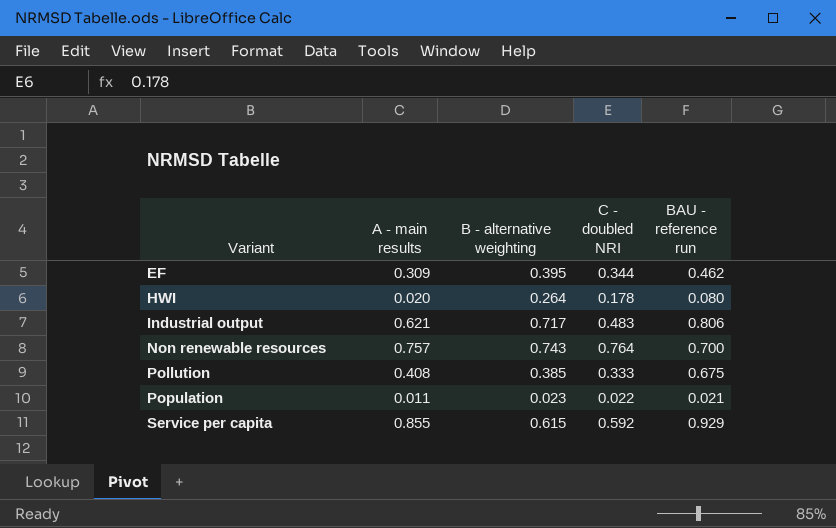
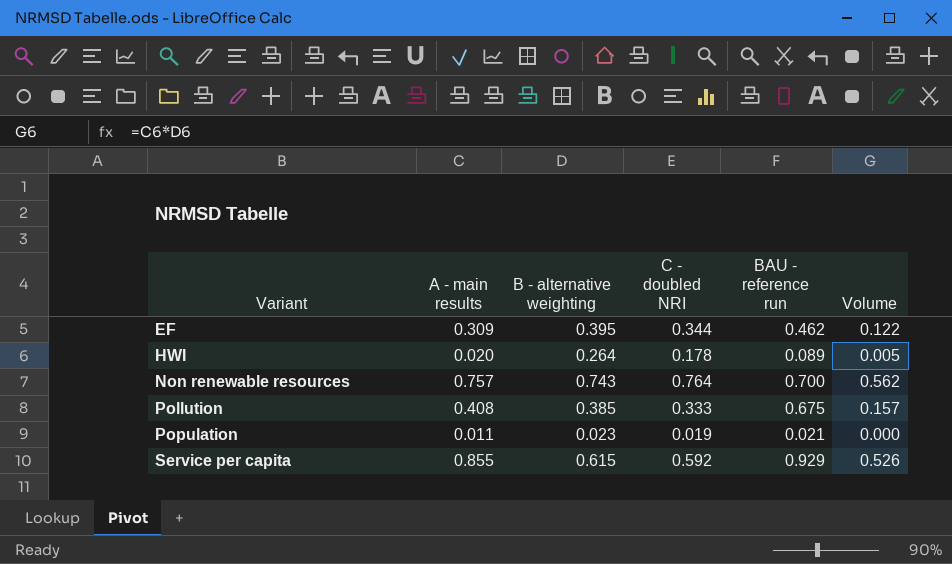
column Volume | formula: none -> [A - main results] * [B - alternative weighting]
row Industrial output: 0.621 | 0.717 | 0.483 | 0.806 -> none
HWI | BAU - reference run: 0.080 -> 0.089
Population | C - doubled NRI: 0.022 -> 0.019

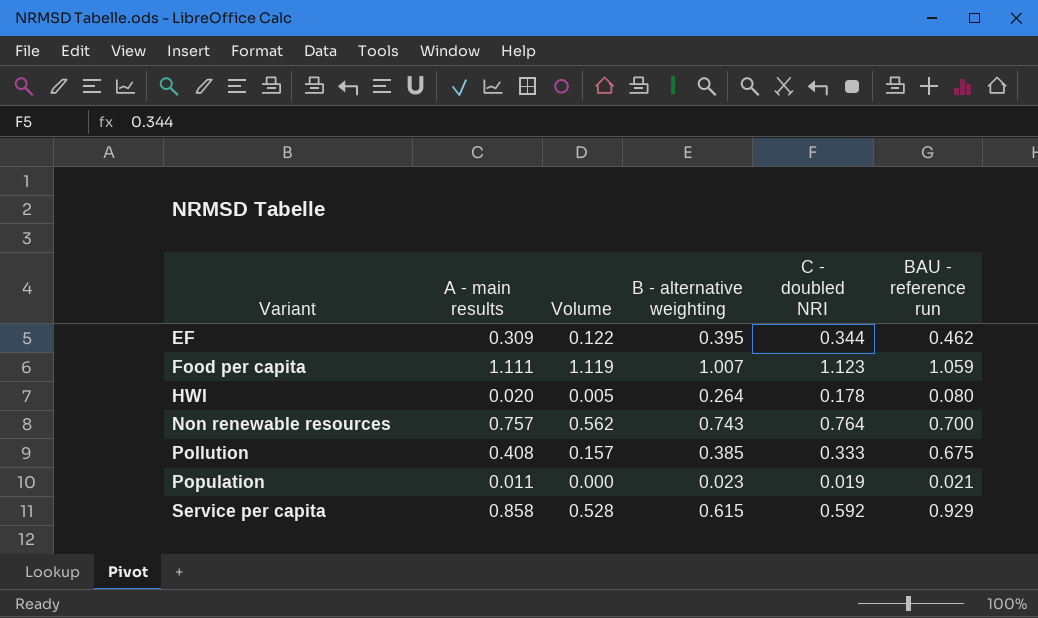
column Volume | position: 6 -> 3
row Food per capita: none -> 1.111 | 1.119 | 1.007 | 1.123 | 1.059
HWI | BAU - reference run: 0.089 -> 0.080
Service per capita | A - main results: 0.855 -> 0.858
Service per capita | Volume: 0.526 -> 0.528

